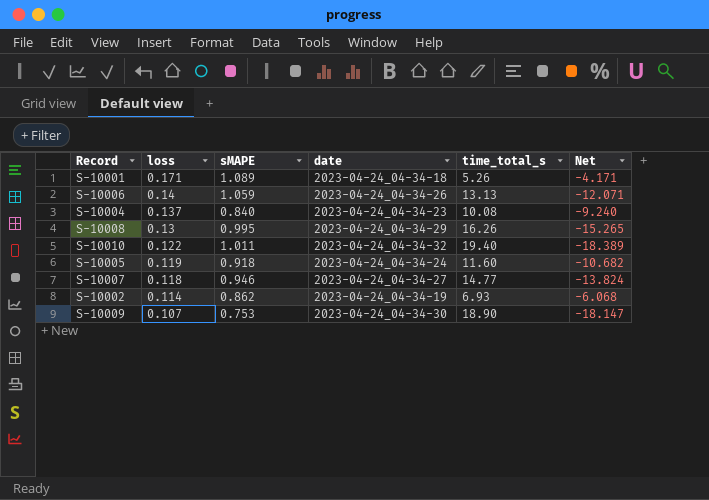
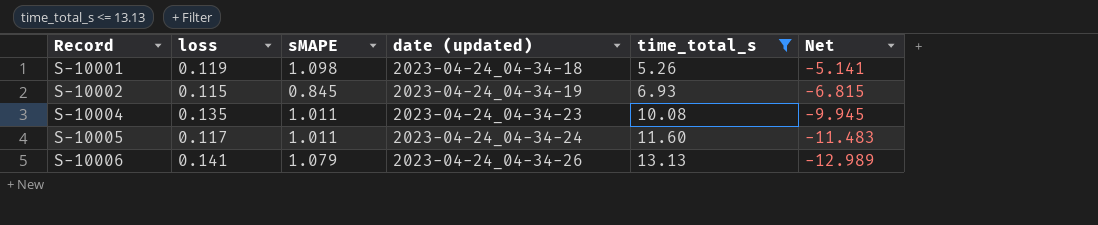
filter: none -> time_total_s <= 13.13
row order: loss descending -> Record ascending
column name: date -> date (updated)
column Net | formula: [sMAPE] - [time_total_s] -> [loss] - [time_total_s]
S-10001 | loss: 0.171 -> 0.119
S-10001 | sMAPE: 1.089 -> 1.098
S-10002 | loss: 0.114 -> 0.115
S-10002 | sMAPE: 0.862 -> 0.845
S-10004 | loss: 0.137 -> 0.135
S-10004 | sMAPE: 0.840 -> 1.011
S-10005 | loss: 0.119 -> 0.117
S-10005 | sMAPE: 0.918 -> 1.011
S-10006 | loss: 0.14 -> 0.141
S-10006 | sMAPE: 1.059 -> 1.079

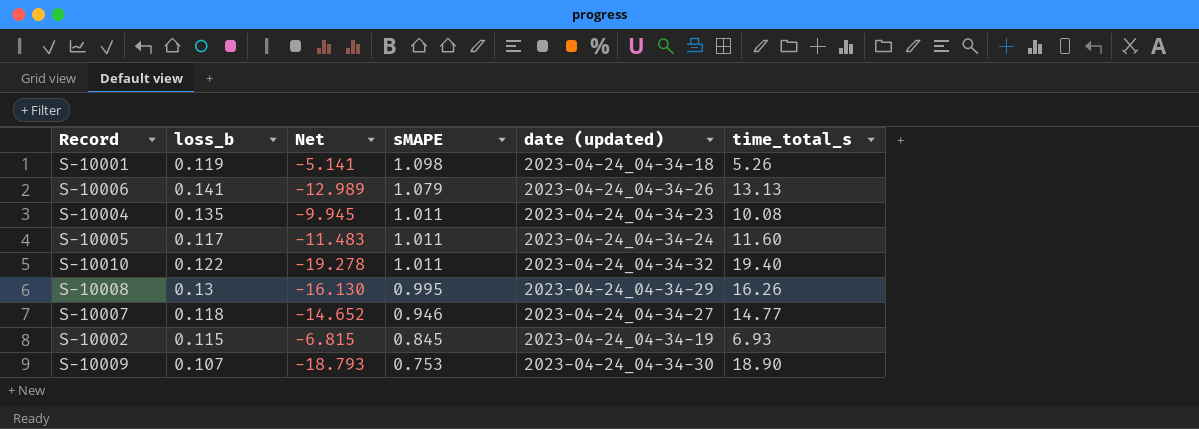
filter: time_total_s <= 13.13 -> none
row order: Record ascending -> sMAPE descending
column name: loss -> loss_b
column Net | position: 6 -> 3

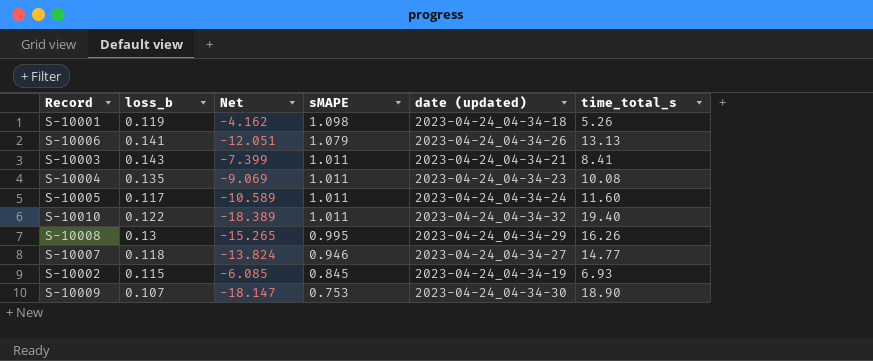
column Net | formula: [loss_b] - [time_total_s] -> [sMAPE] - [time_total_s]
row S-10003: none -> 0.143 | -7.399 | 1.011 | 2023-04-24_04-34-21 | 8.41

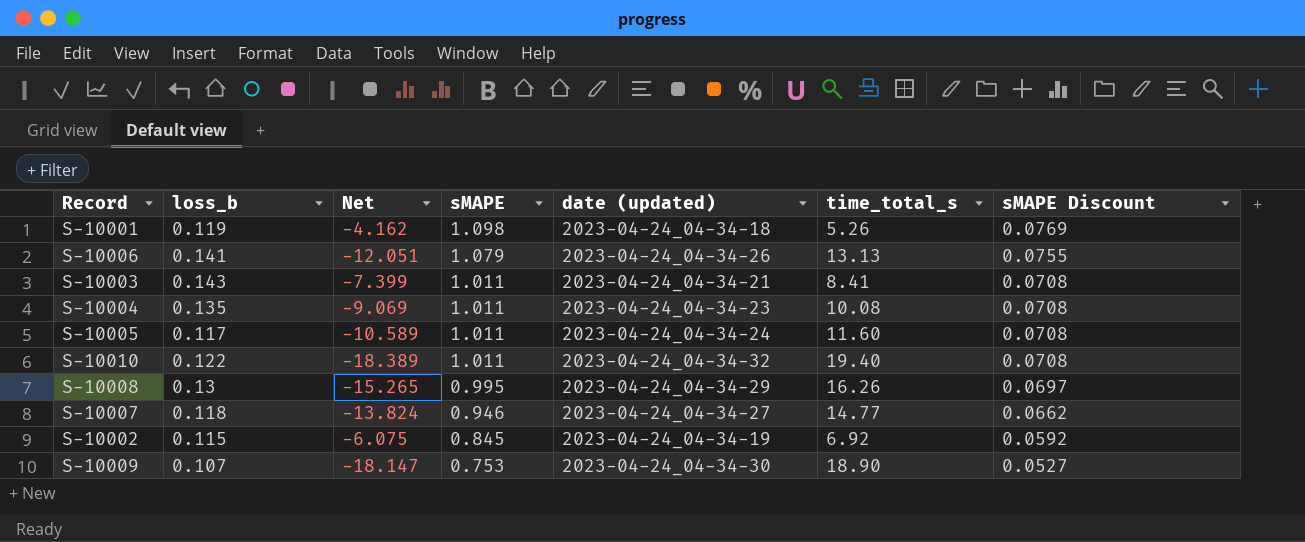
column sMAPE Discount | formula: none -> [sMAPE] * 0.07
S-10002 | Net: -6.085 -> -6.075
S-10002 | time_total_s: 6.93 -> 6.92

